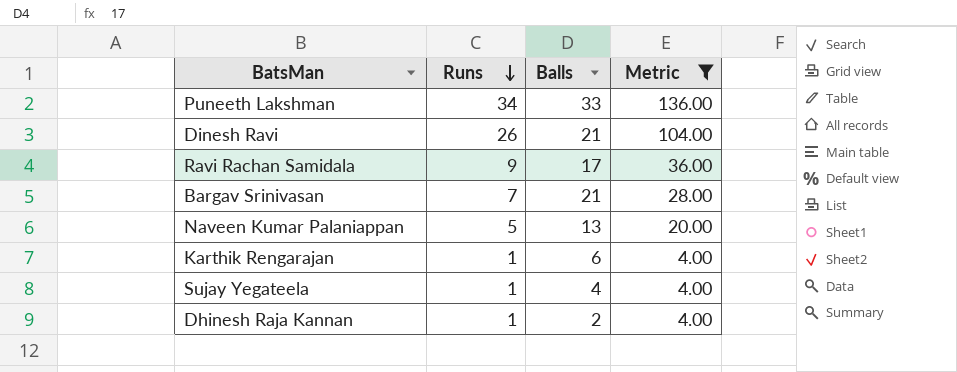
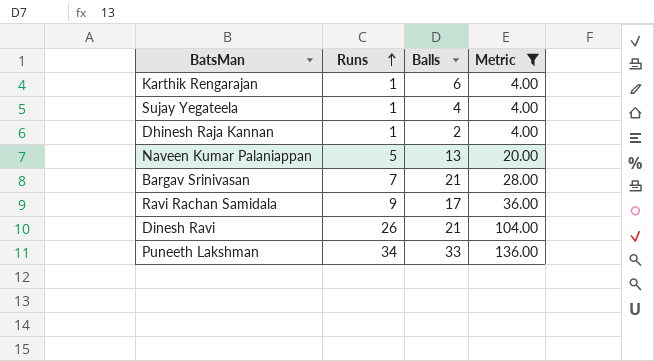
row order: Runs descending -> Runs ascending

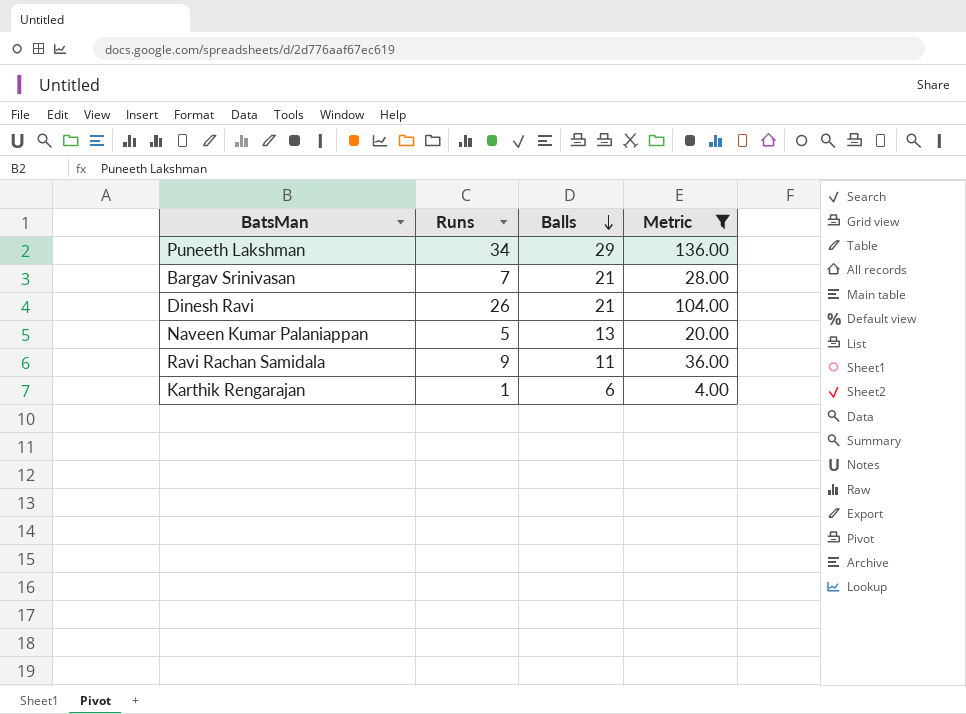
row order: Runs ascending -> Balls descending
row Sujay Yegateela: 1 | 4 | 4.00 -> none
row Dhinesh Raja Kannan: 1 | 2 | 4.00 -> none
Puneeth Lakshman | Balls: 33 -> 29
Ravi Rachan Samidala | Balls: 17 -> 11

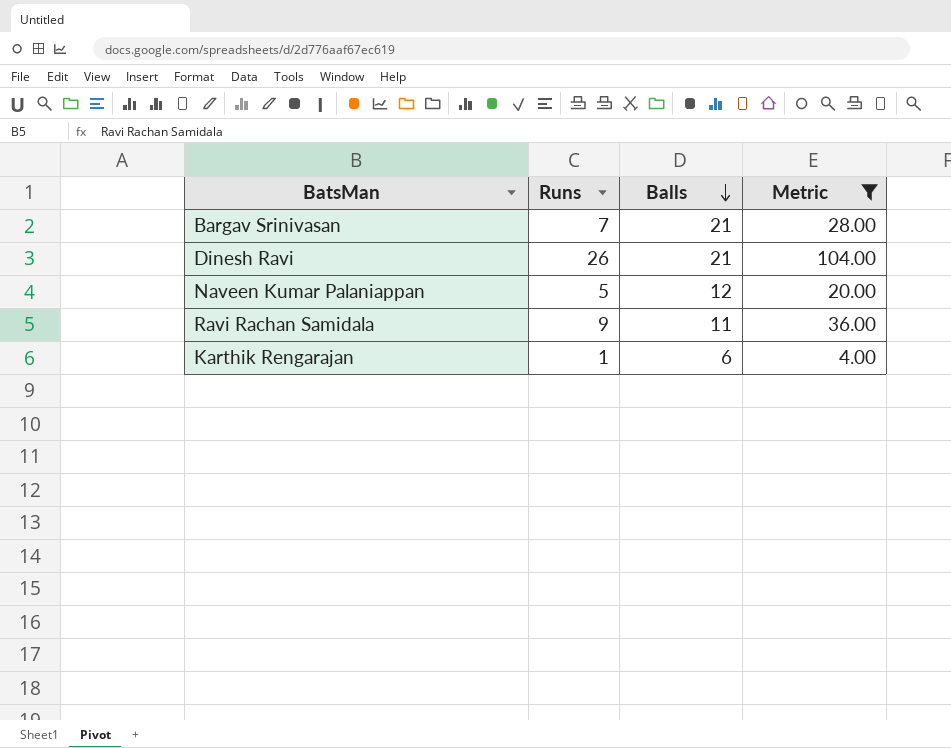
row Puneeth Lakshman: 34 | 29 | 136.00 -> none
Naveen Kumar Palaniappan | Balls: 13 -> 12

